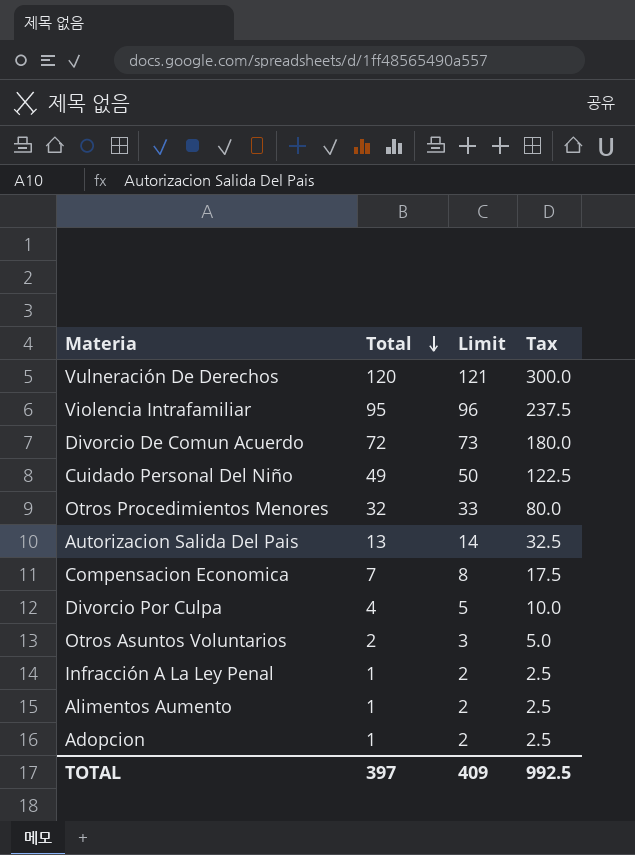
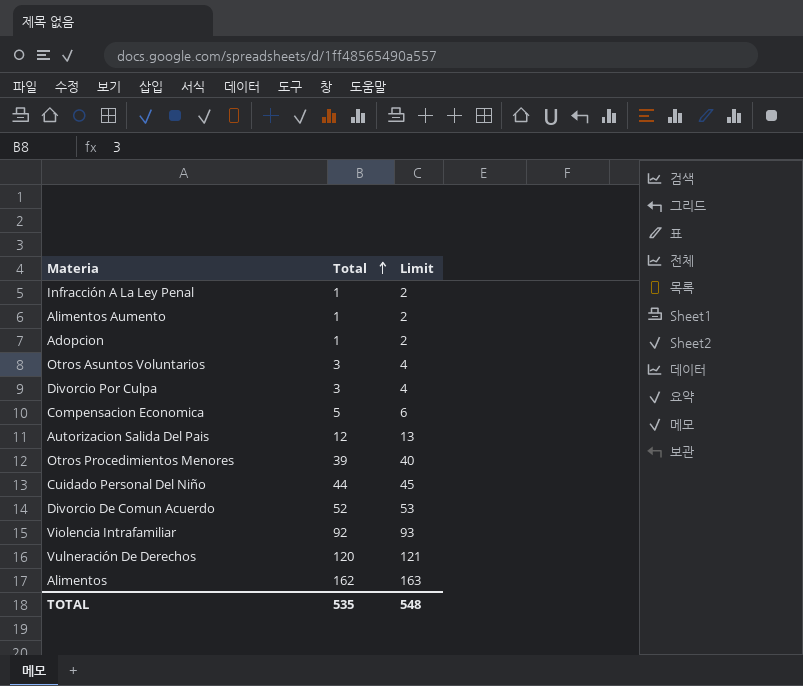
row order: Total descending -> Total ascending
column Tax | formula: [Total] * 2.5 -> none
Otros Asuntos Voluntarios | Total: 2 -> 3
Otros Asuntos Voluntarios | Limit: 3 -> 4
Divorcio Por Culpa | Total: 4 -> 3
Divorcio Por Culpa | Limit: 5 -> 4
Compensacion Economica | Total: 7 -> 5
Compensacion Economica | Limit: 8 -> 6
Autorizacion Salida Del Pais | Total: 13 -> 12
Autorizacion Salida Del Pais | Limit: 14 -> 13
Otros Procedimientos Menores | Total: 32 -> 39
Otros Procedimientos Menores | Limit: 33 -> 40
Cuidado Personal Del Niño | Total: 49 -> 44
Cuidado Personal Del Niño | Limit: 50 -> 45
Divorcio De Comun Acuerdo | Total: 72 -> 52
Divorcio De Comun Acuerdo | Limit: 73 -> 53
Violencia Intrafamiliar | Total: 95 -> 92
Violencia Intrafamiliar | Limit: 96 -> 93
row Alimentos: none -> 162 | 163
TOTAL | Total: 397 -> 535
TOTAL | Limit: 409 -> 548

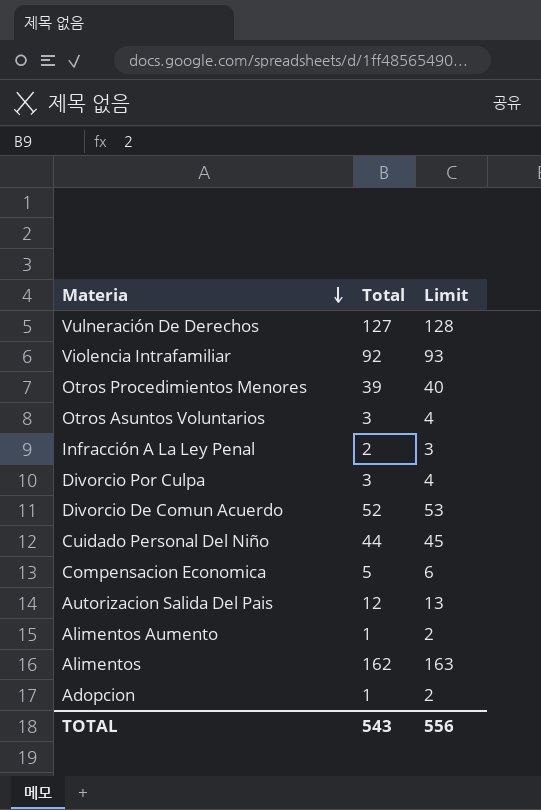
row order: Total ascending -> Materia descending
Vulneración De Derechos | Total: 120 -> 127
Vulneración De Derechos | Limit: 121 -> 128
Infracción A La Ley Penal | Total: 1 -> 2
Infracción A La Ley Penal | Limit: 2 -> 3
TOTAL | Total: 535 -> 543
TOTAL | Limit: 548 -> 556

